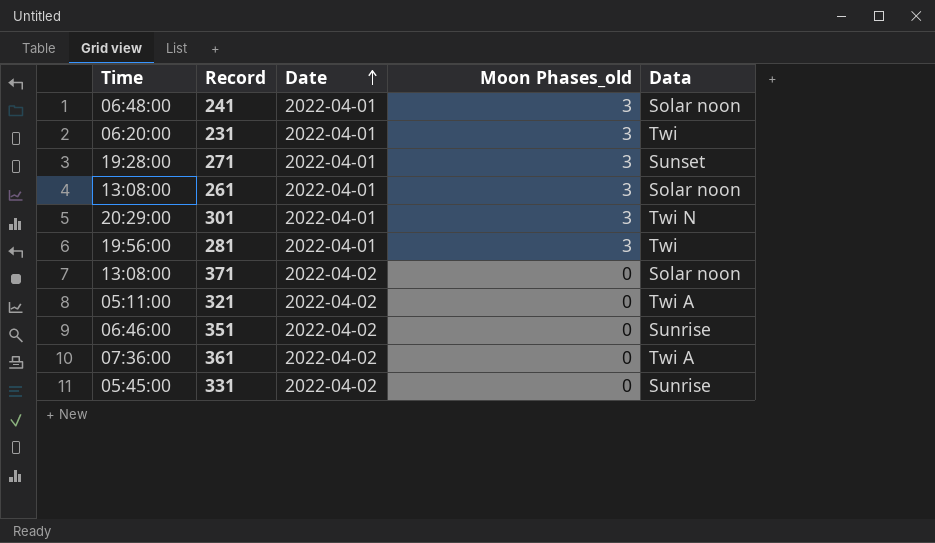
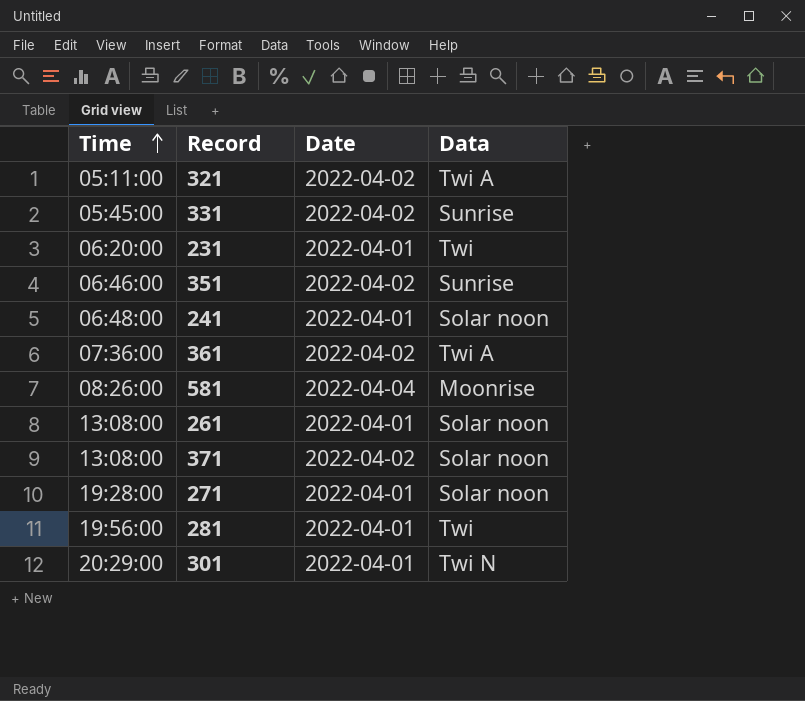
row order: Date ascending -> Time ascending
column Moon Phases_old | position: 4 -> none
row 581: none -> 08:26:00 | 2022-04-04 | Moonrise
271 | Data: Sunset -> Solar noon

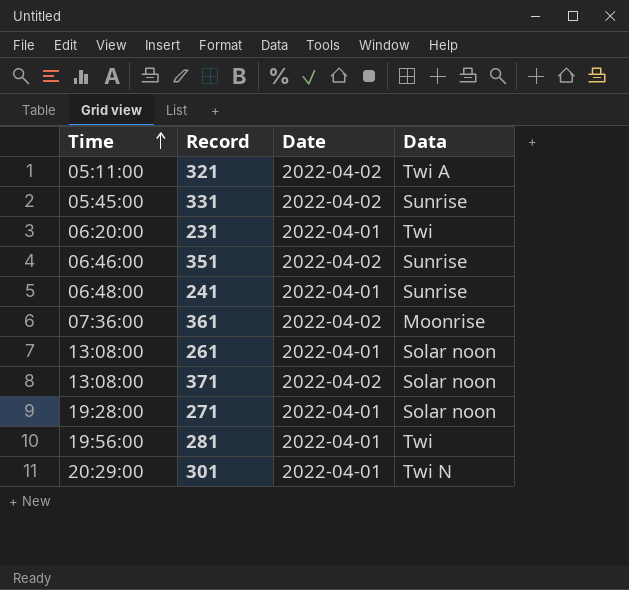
row 581: 08:26:00 | 2022-04-04 | Moonrise -> none
241 | Data: Solar noon -> Sunrise
361 | Data: Twi A -> Moonrise

